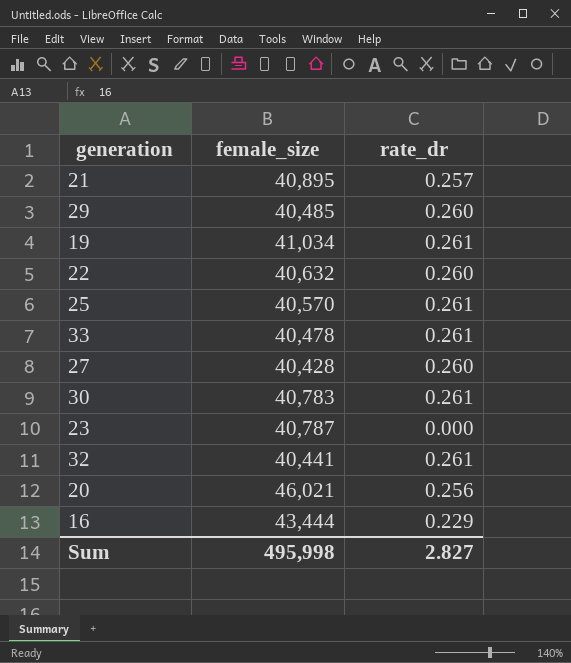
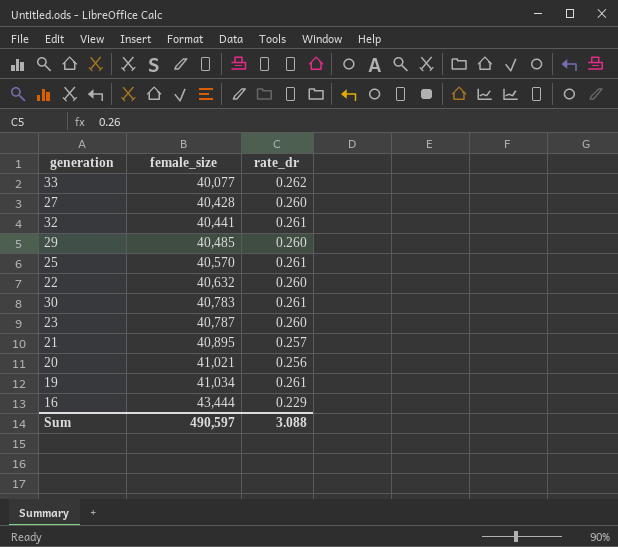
row order: none -> female_size ascending
33 | female_size: 40,478 -> 40,077
33 | rate_dr: 0.261 -> 0.262
23 | rate_dr: 0.000 -> 0.260
20 | female_size: 46,021 -> 41,021
Sum | female_size: 495,998 -> 490,597
Sum | rate_dr: 2.827 -> 3.088

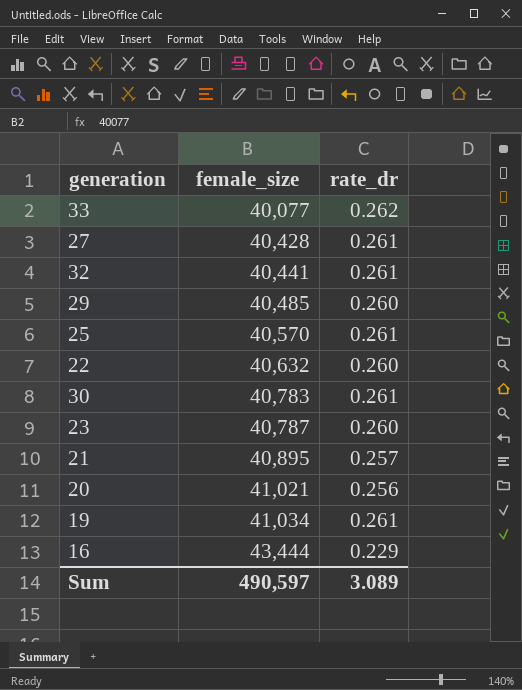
27 | rate_dr: 0.260 -> 0.261
Sum | rate_dr: 3.088 -> 3.089

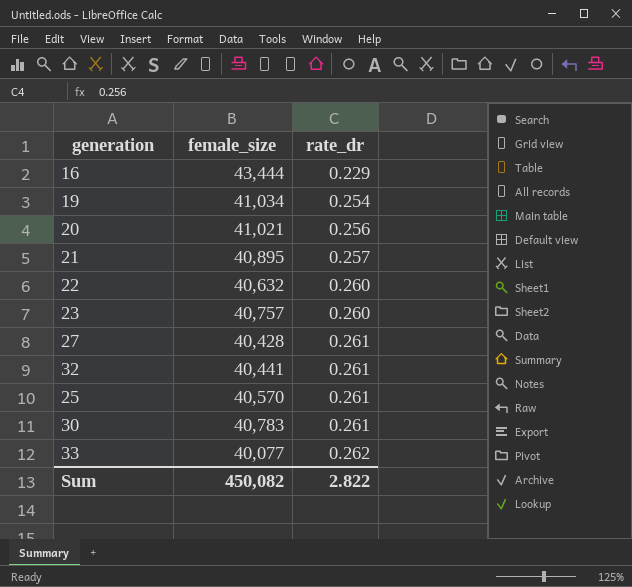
row order: female_size ascending -> rate_dr ascending
row 29: 40,485 | 0.260 -> none
19 | rate_dr: 0.261 -> 0.254
23 | female_size: 40,787 -> 40,757
Sum | female_size: 490,597 -> 450,082
Sum | rate_dr: 3.089 -> 2.822

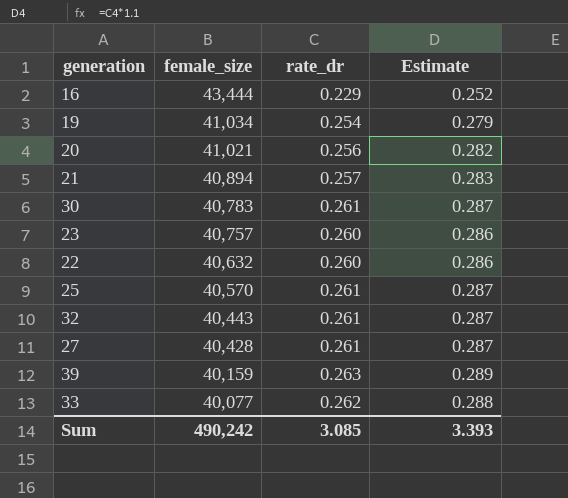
row order: rate_dr ascending -> female_size descending
column Estimate | formula: none -> [rate_dr] * 1.1
21 | female_size: 40,895 -> 40,894
32 | female_size: 40,441 -> 40,443
row 39: none -> 40,159 | 0.263 | 0.289
Sum | female_size: 450,082 -> 490,242
Sum | rate_dr: 2.822 -> 3.085

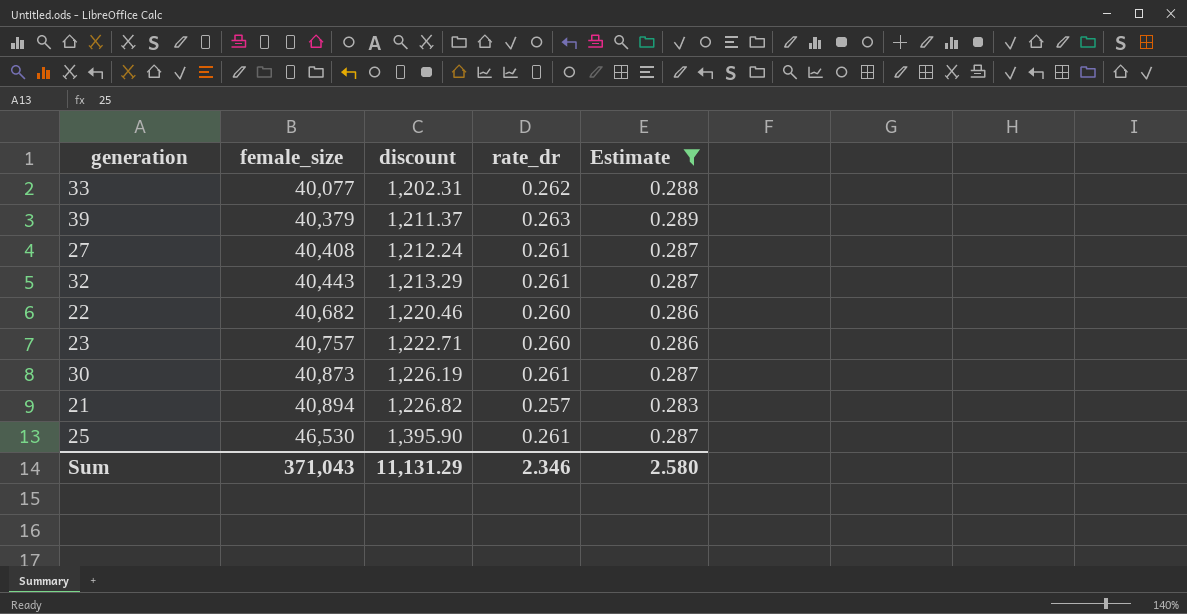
filter: none -> Estimate >= 0.283
row order: female_size descending -> female_size ascending
column discount | formula: none -> [female_size] * 0.03
39 | female_size: 40,159 -> 40,379
27 | female_size: 40,428 -> 40,408
22 | female_size: 40,632 -> 40,682
30 | female_size: 40,783 -> 40,873
25 | female_size: 40,570 -> 46,530
Sum | female_size: 490,242 -> 371,043
Sum | rate_dr: 3.085 -> 2.346
Sum | Estimate: 3.393 -> 2.580

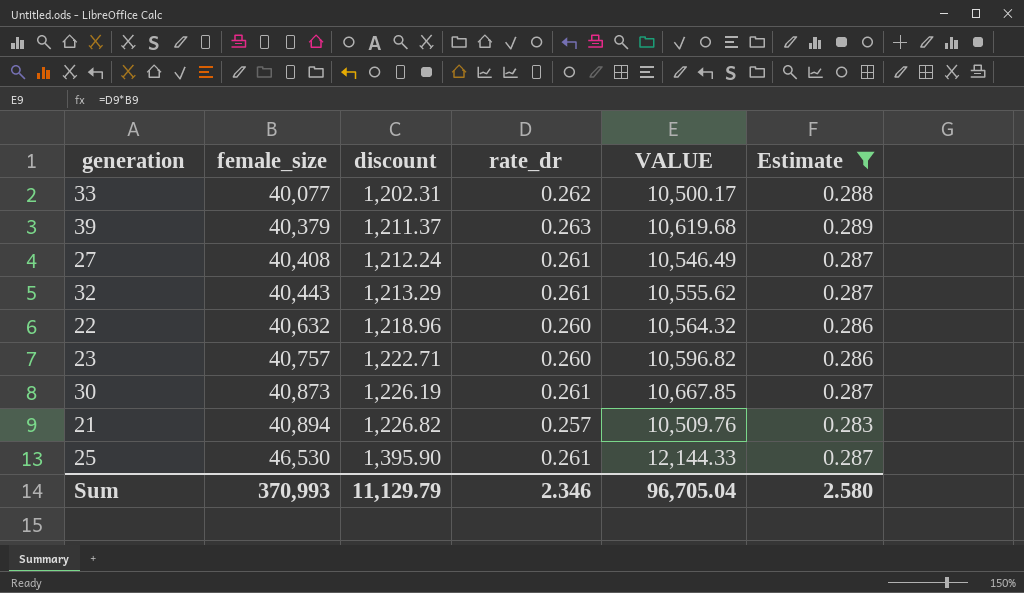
column VALUE | formula: none -> [female_size] * [rate_dr]
22 | female_size: 40,682 -> 40,632
22 | discount: 1,220.46 -> 1,218.96
Sum | female_size: 371,043 -> 370,993
Sum | discount: 11,131.29 -> 11,129.79

